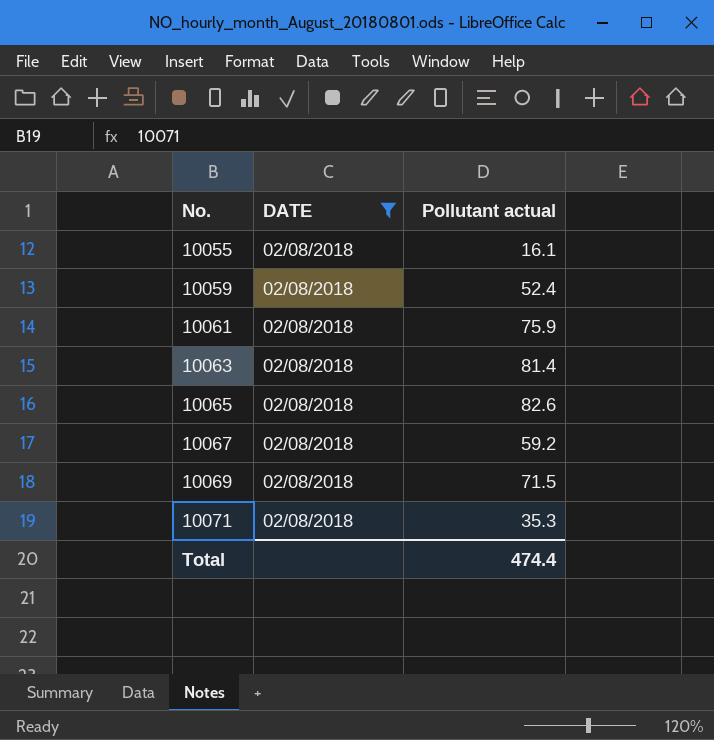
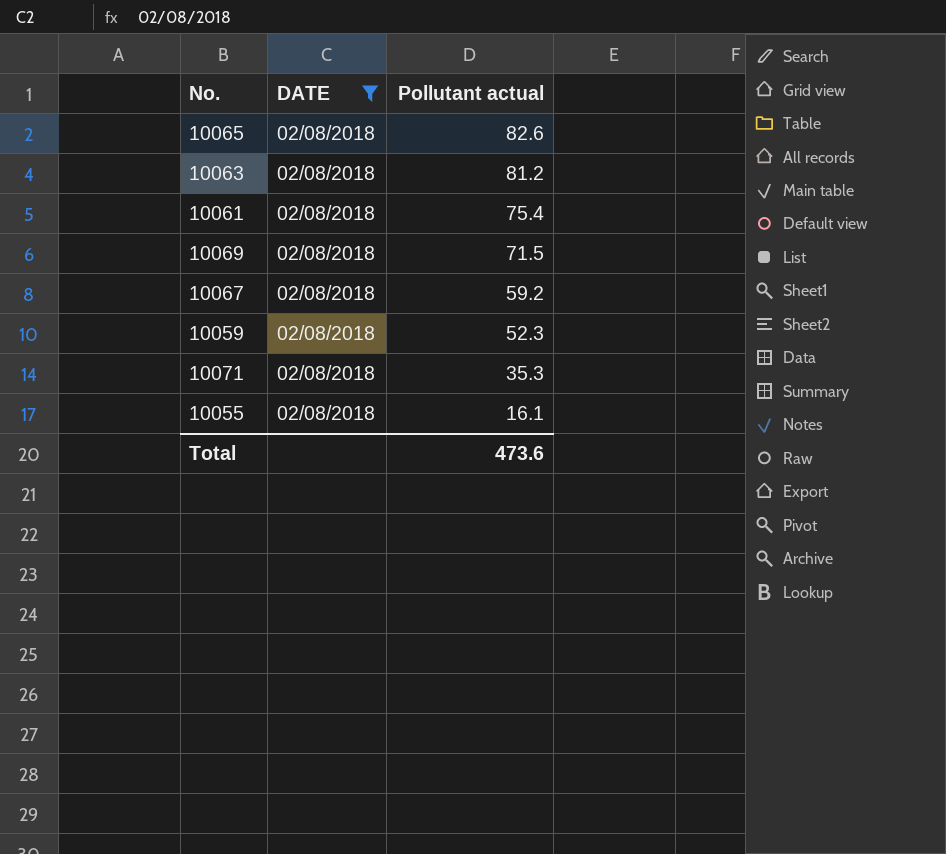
row order: No. ascending -> Pollutant actual descending
10063 | Pollutant actual: 81.4 -> 81.2
10061 | Pollutant actual: 75.9 -> 75.4
10059 | Pollutant actual: 52.4 -> 52.3
Total | Pollutant actual: 474.4 -> 473.6

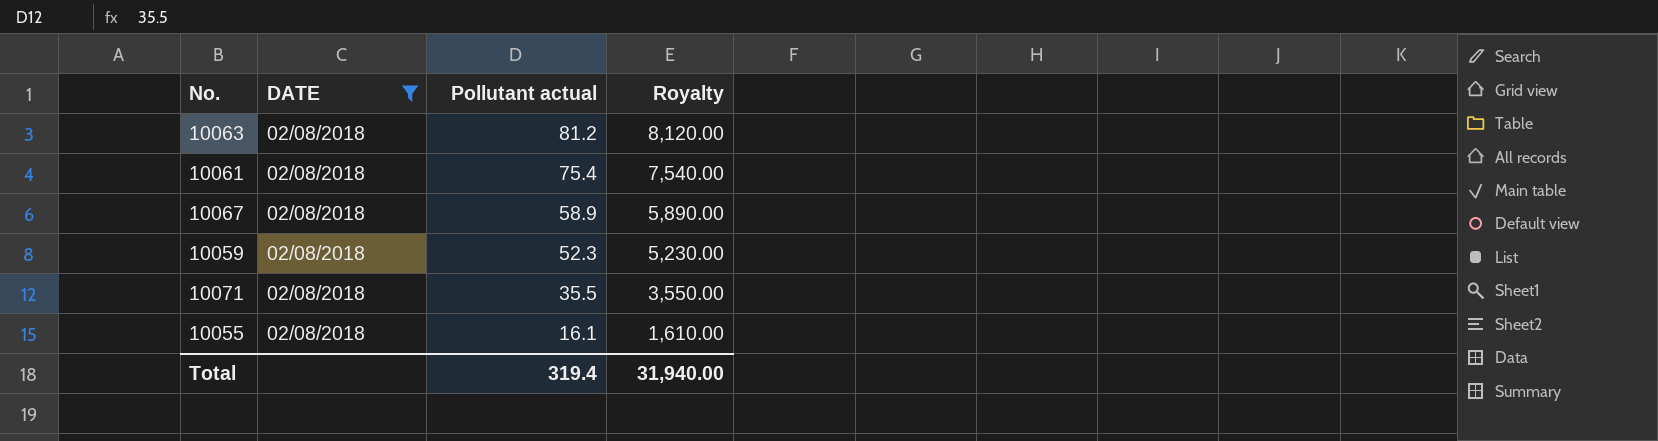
column Royalty | formula: none -> [Pollutant actual] * 100
row 10065: 02/08/2018 | 82.6 -> none
row 10069: 02/08/2018 | 71.5 -> none
10067 | Pollutant actual: 59.2 -> 58.9
10071 | Pollutant actual: 35.3 -> 35.5
Total | Pollutant actual: 473.6 -> 319.4

